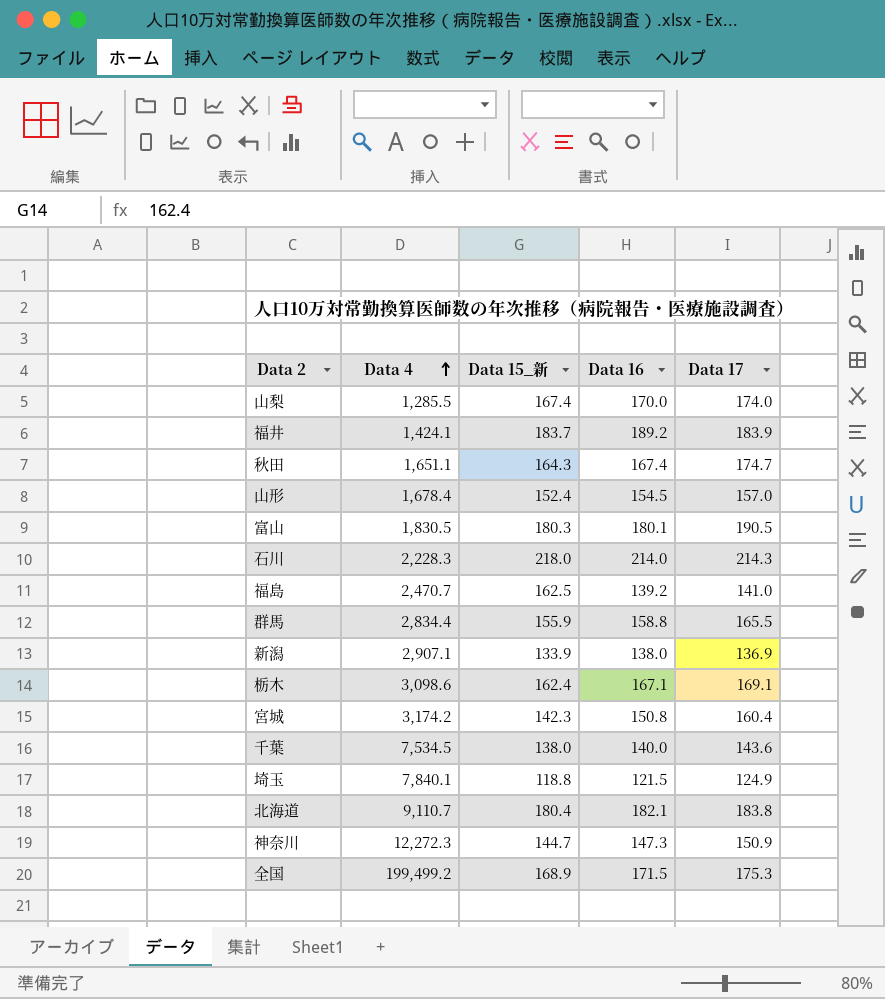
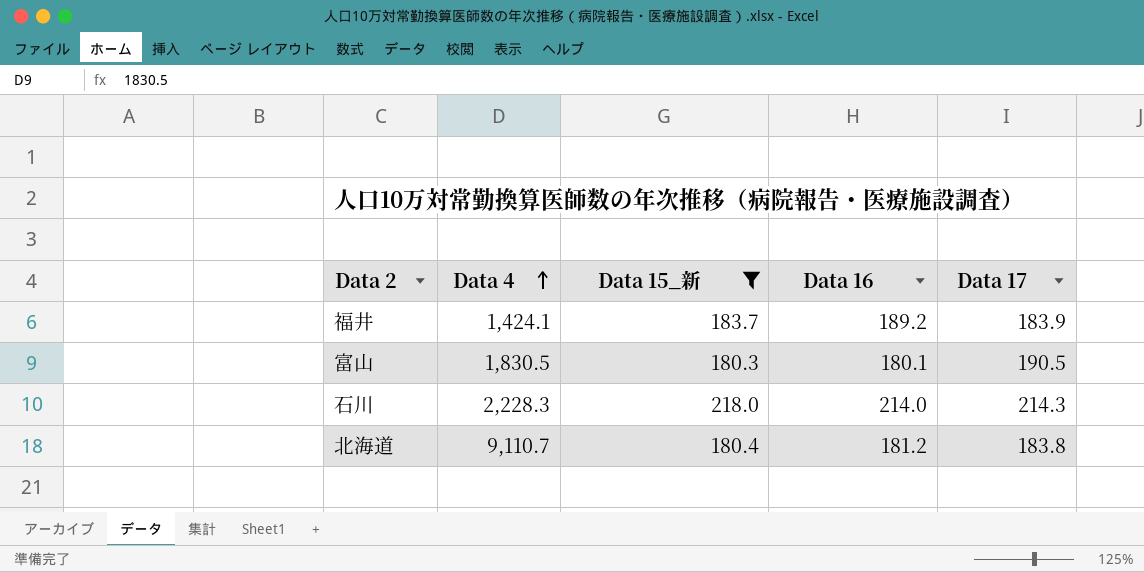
filter: none -> Data 15_新 >= 180.3
北海道 | Data 16: 182.1 -> 181.2

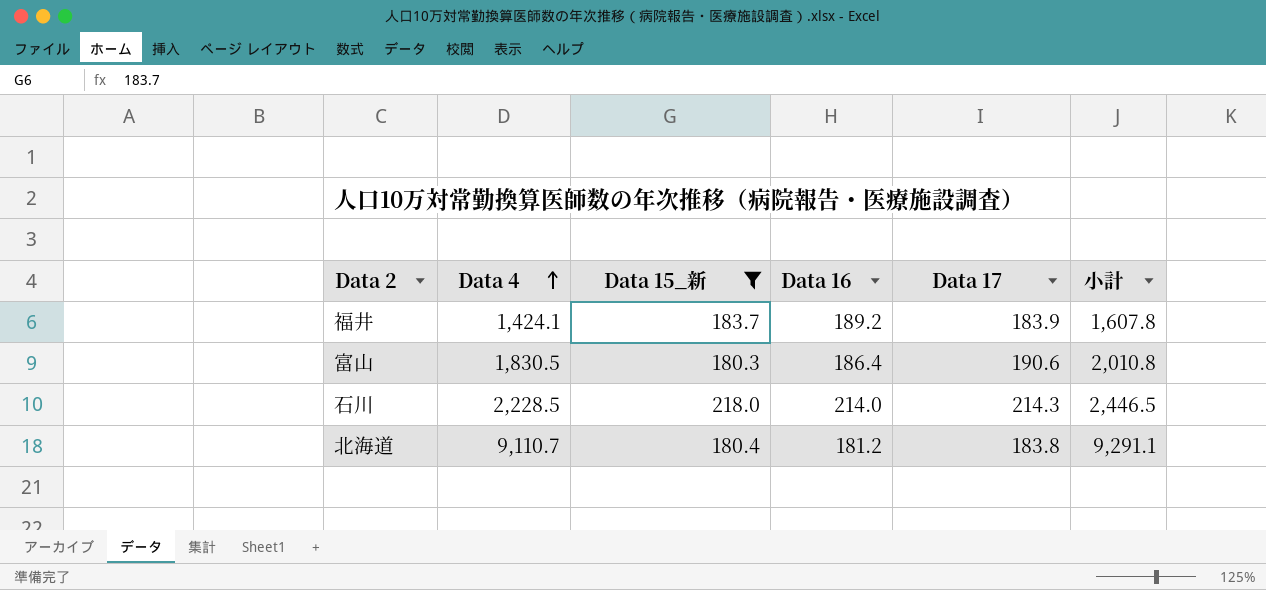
column 小計 | formula: none -> [Data 4] + [Data 15_新]
富山 | Data 16: 180.1 -> 186.4
富山 | Data 17: 190.5 -> 190.6
石川 | Data 4: 2,228.3 -> 2,228.5

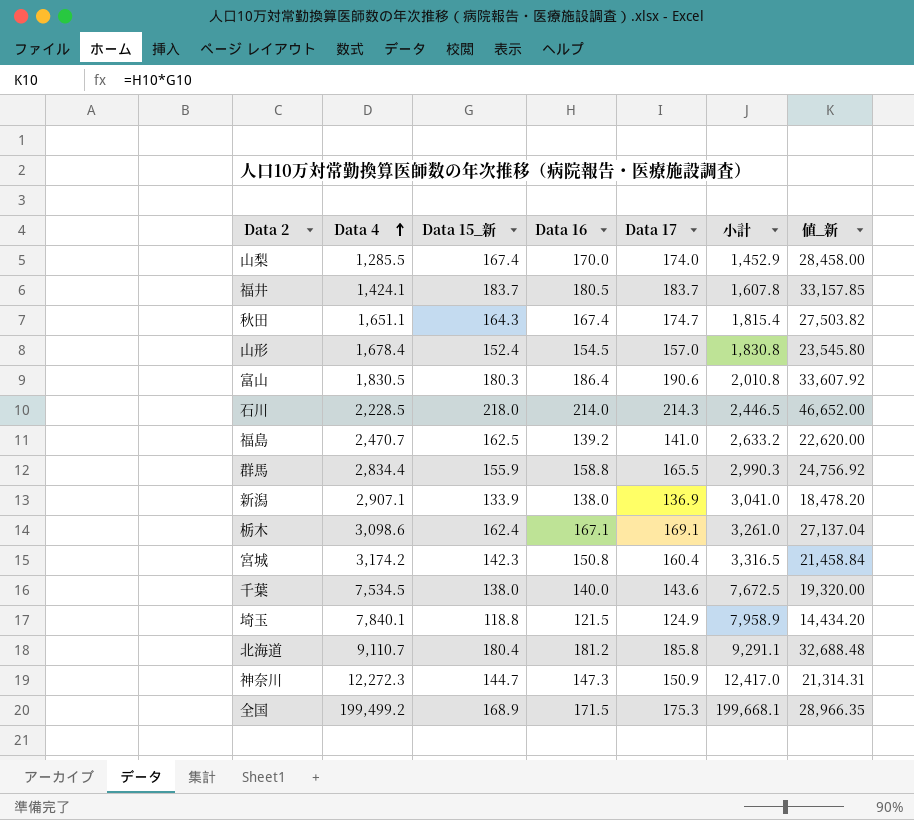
filter: Data 15_新 >= 180.3 -> none
column 値_新 | formula: none -> [Data 15_新] * [Data 16]
福井 | Data 16: 189.2 -> 180.5
福井 | Data 17: 183.9 -> 183.7
北海道 | Data 17: 183.8 -> 185.8

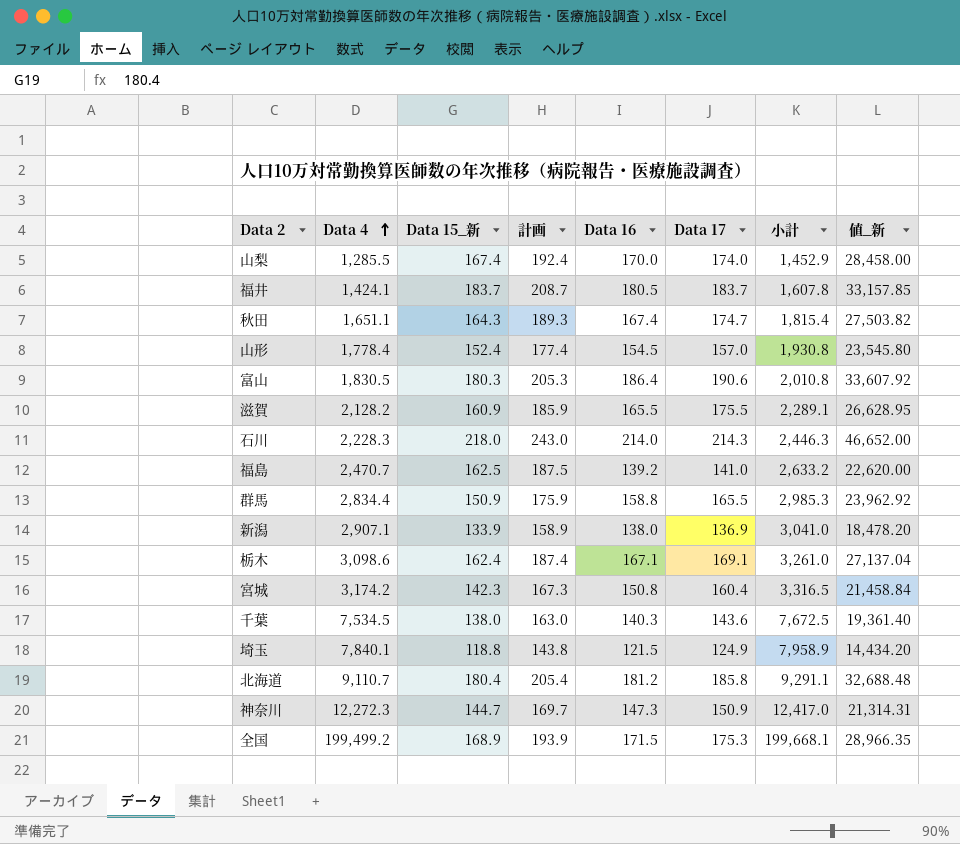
column 計画 | formula: none -> [Data 15_新] + 25
山形 | Data 4: 1,678.4 -> 1,778.4
山形 | 小計: 1,830.8 -> 1,930.8
row 滋賀: none -> 2,128.2 | 160.9 | 185.9 | 165.5 | 175.5 | 2,289.1 | 26,628.95
石川 | Data 4: 2,228.5 -> 2,228.3
石川 | 小計: 2,446.5 -> 2,446.3
群馬 | Data 15_新: 155.9 -> 150.9
群馬 | 小計: 2,990.3 -> 2,985.3
群馬 | 値_新: 24,756.92 -> 23,962.92
千葉 | Data 16: 140.0 -> 140.3
千葉 | 値_新: 19,320.00 -> 19,361.40

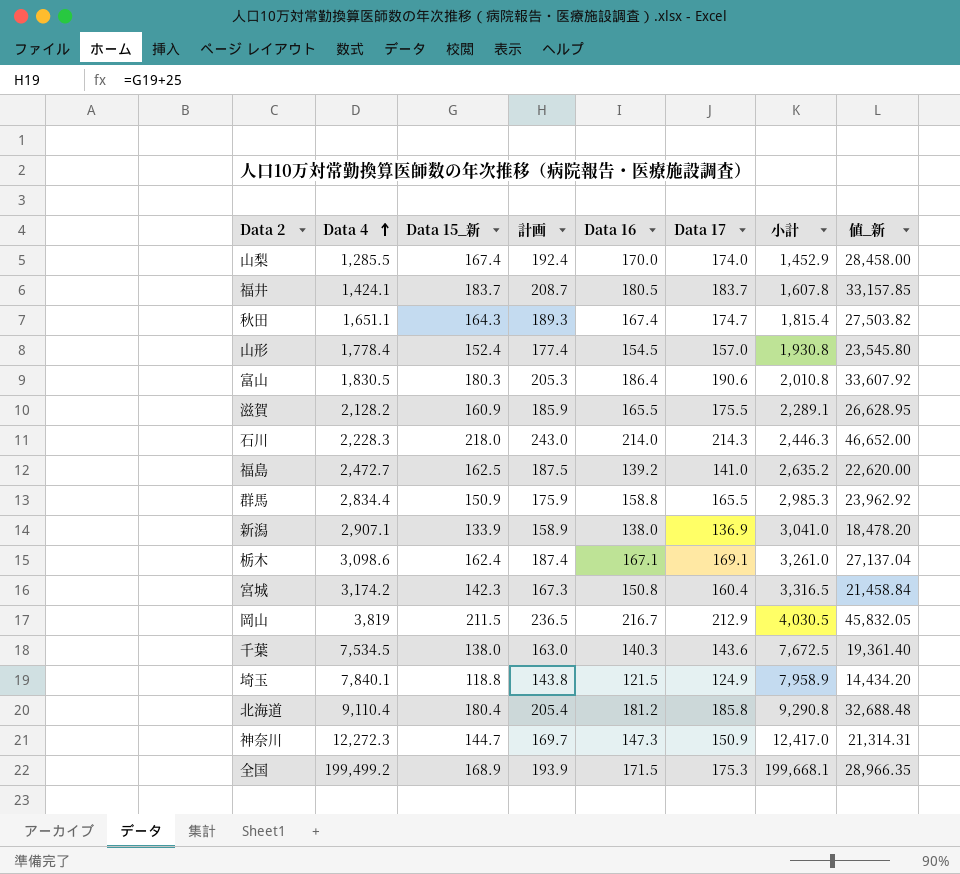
福島 | Data 4: 2,470.7 -> 2,472.7
福島 | 小計: 2,633.2 -> 2,635.2
row 岡山: none -> 3,819 | 211.5 | 236.5 | 216.7 | 212.9 | 4,030.5 | 45,832.05
北海道 | Data 4: 9,110.7 -> 9,110.4
北海道 | 小計: 9,291.1 -> 9,290.8

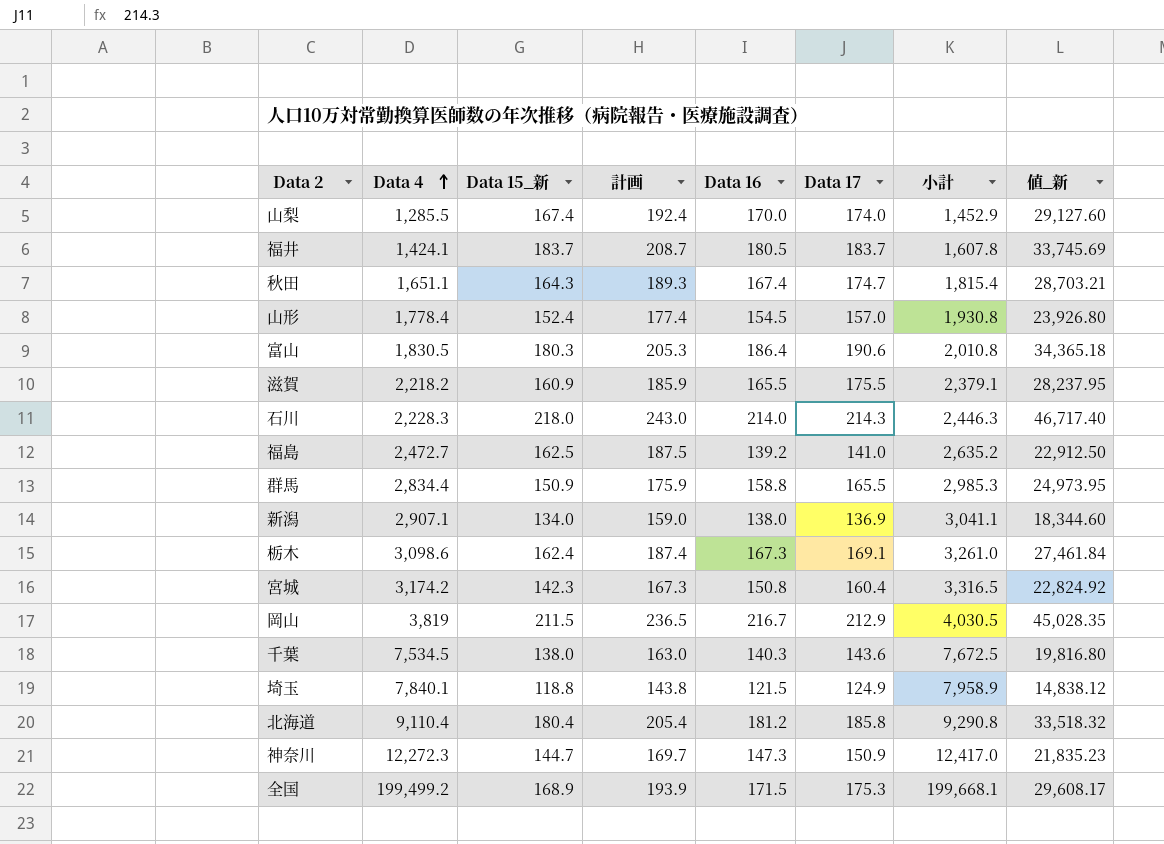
column 値_新 | formula: [Data 15_新] * [Data 16] -> [Data 15_新] * [Data 17]
滋賀 | Data 4: 2,128.2 -> 2,218.2
滋賀 | 小計: 2,289.1 -> 2,379.1
新潟 | Data 15_新: 133.9 -> 134.0
新潟 | 計画: 158.9 -> 159.0
新潟 | 小計: 3,041.0 -> 3,041.1
栃木 | Data 16: 167.1 -> 167.3

